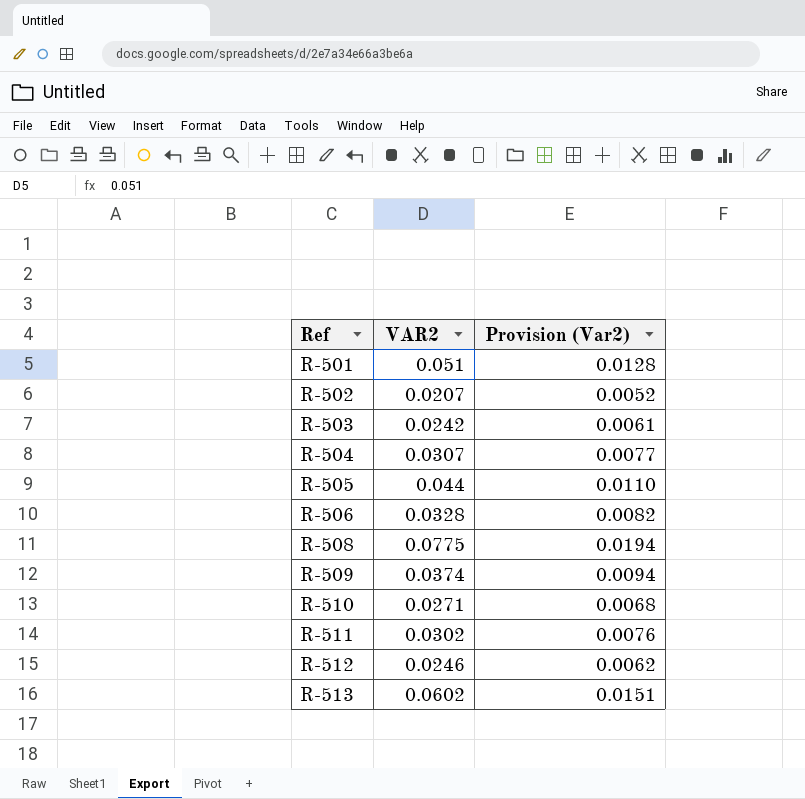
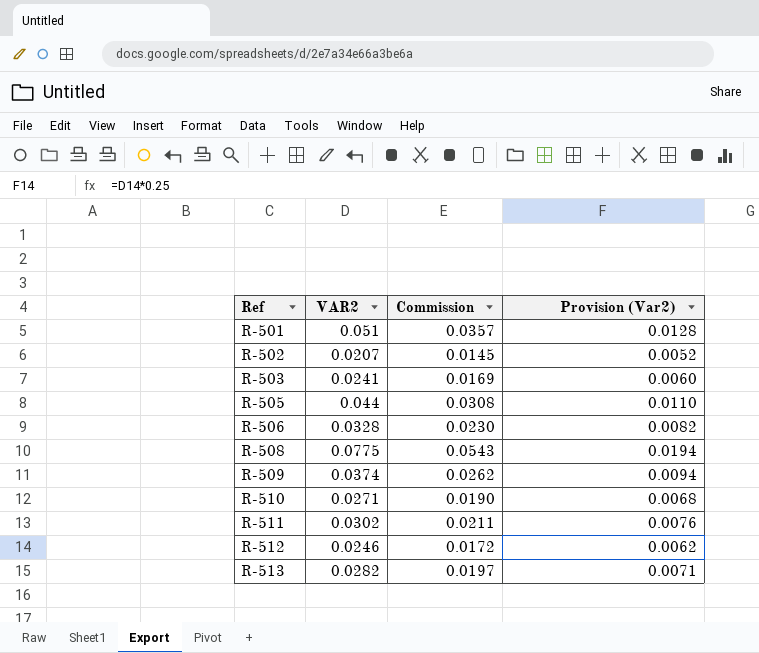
column Commission | formula: none -> [VAR2] * 0.7
row R-504: 0.0307 | 0.0077 -> none
R-503 | VAR2: 0.0242 -> 0.0241
R-503 | Provision (Var2): 0.0061 -> 0.0060
R-513 | VAR2: 0.0602 -> 0.0282
R-513 | Provision (Var2): 0.0151 -> 0.0071

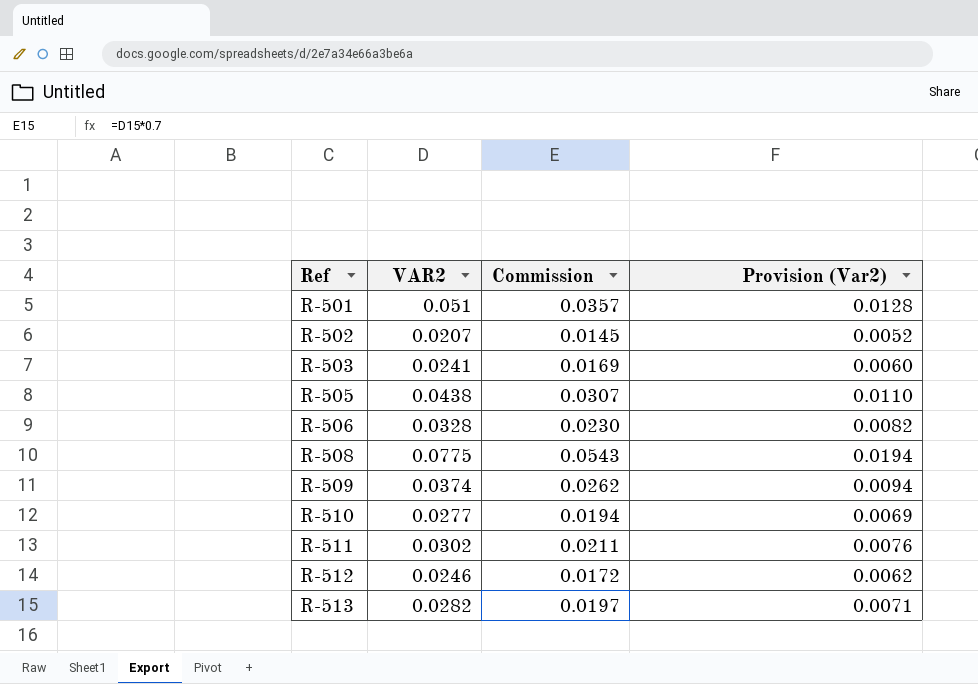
R-505 | VAR2: 0.044 -> 0.0438
R-505 | Commission: 0.0308 -> 0.0307
R-510 | VAR2: 0.0271 -> 0.0277
R-510 | Commission: 0.0190 -> 0.0194
R-510 | Provision (Var2): 0.0068 -> 0.0069

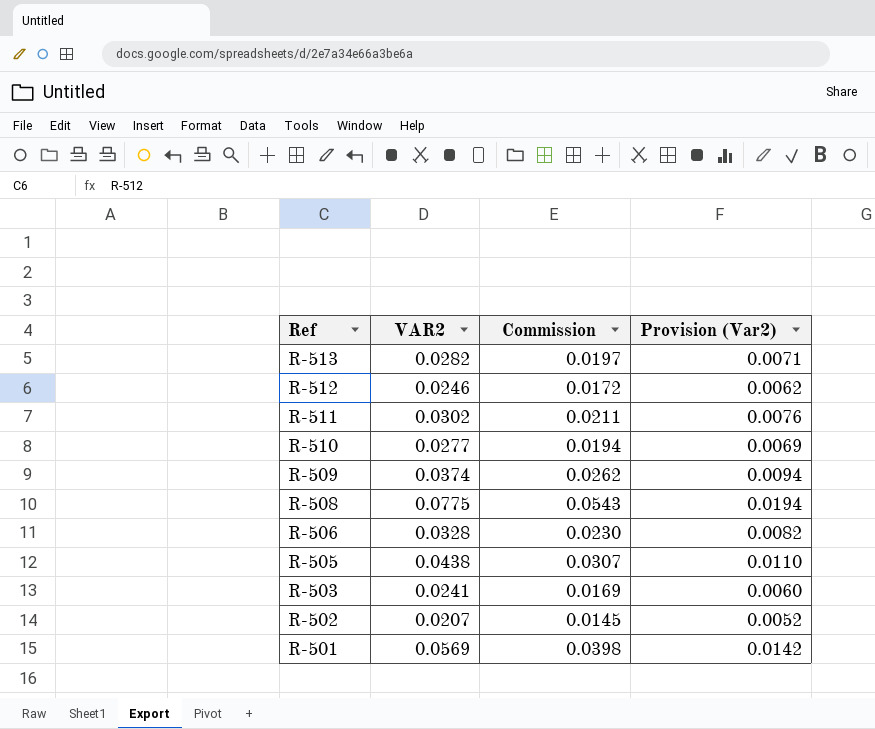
row order: Ref ascending -> Ref descending
R-501 | VAR2: 0.051 -> 0.0569
R-501 | Commission: 0.0357 -> 0.0398
R-501 | Provision (Var2): 0.0128 -> 0.0142

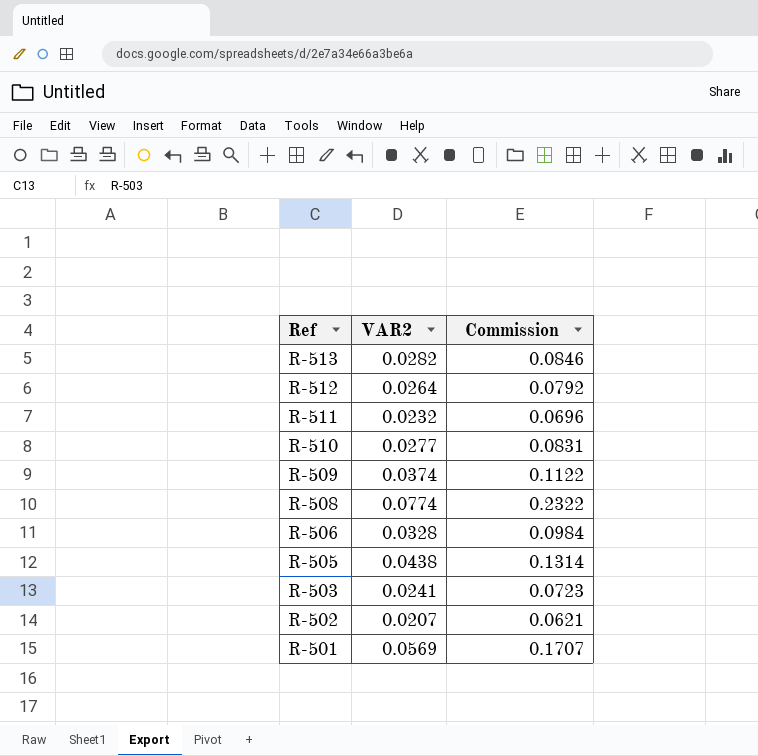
column Provision (Var2) | formula: [VAR2] * 0.25 -> none
column Commission | formula: [VAR2] * 0.7 -> [VAR2] * 3
R-512 | VAR2: 0.0246 -> 0.0264
R-511 | VAR2: 0.0302 -> 0.0232
R-508 | VAR2: 0.0775 -> 0.0774

